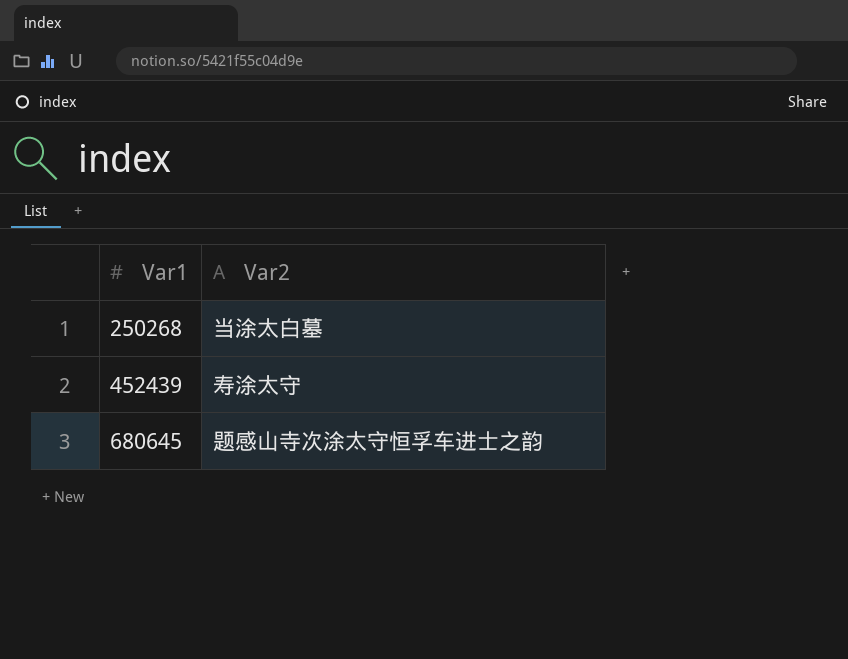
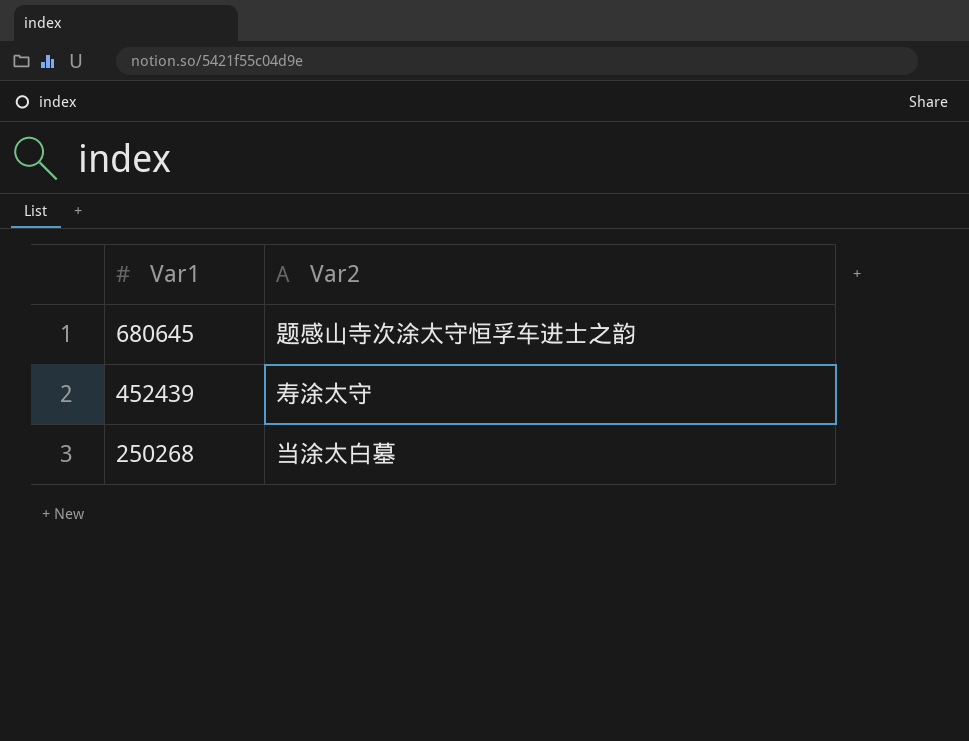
row order: Var1 ascending -> Var1 descending

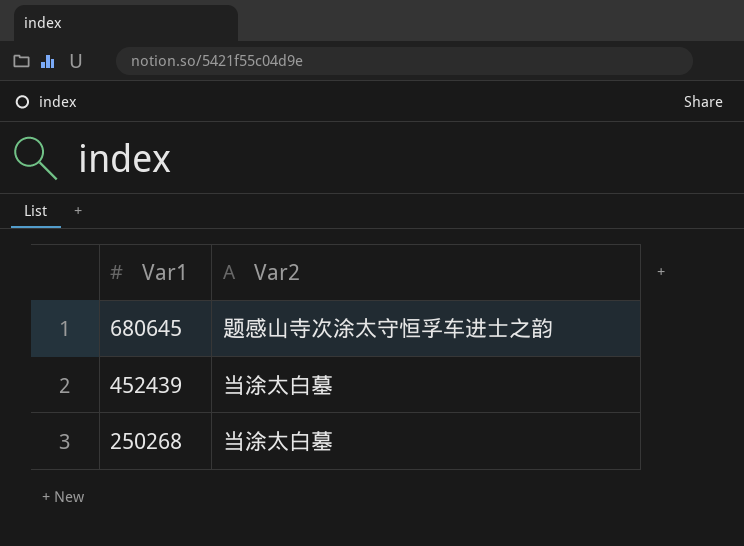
452439 | Var2: 寿涂太守 -> 当涂太白墓

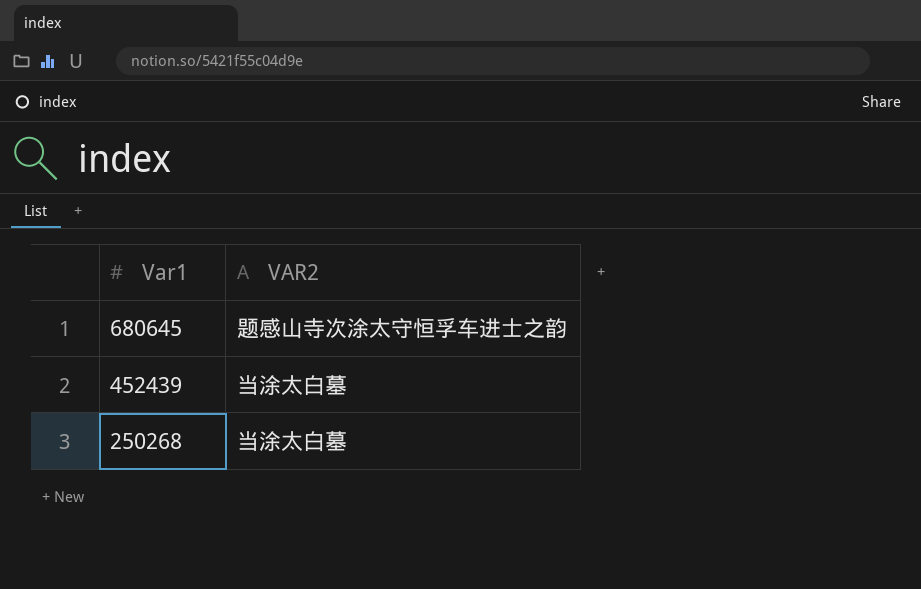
column name: Var2 -> VAR2

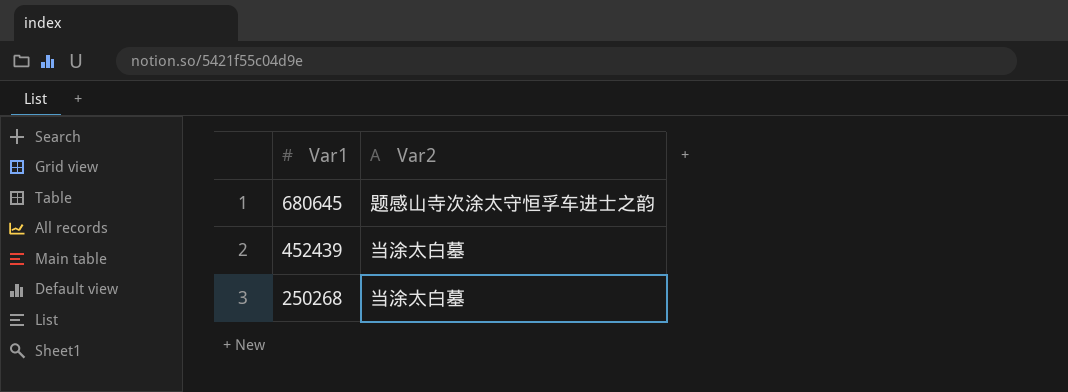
column name: VAR2 -> Var2

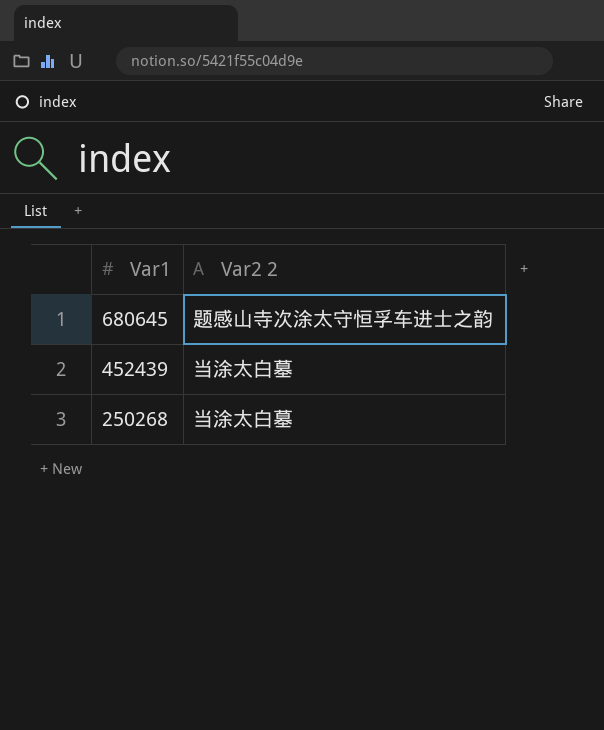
column name: Var2 -> Var2 2

